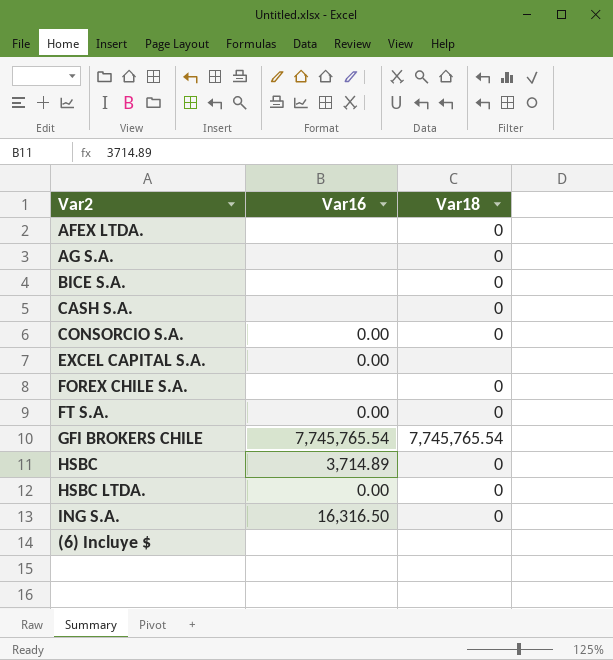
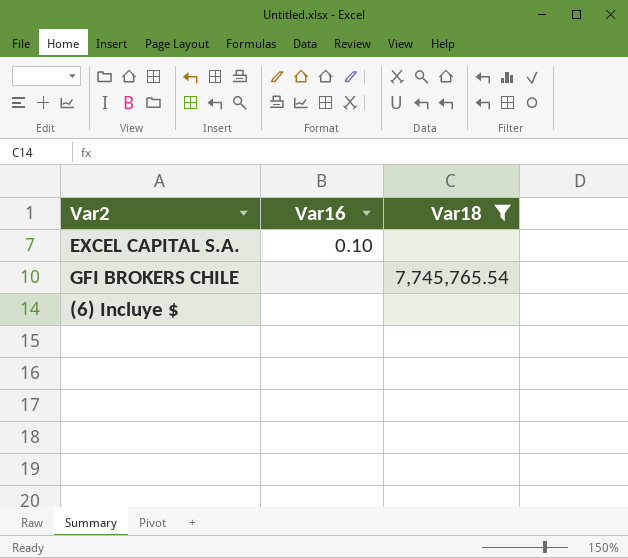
filter: none -> Var18 != 0
EXCEL CAPITAL S.A. | Var16: 0.00 -> 0.10
GFI BROKERS CHILE | Var16: 7,745,765.54 -> none

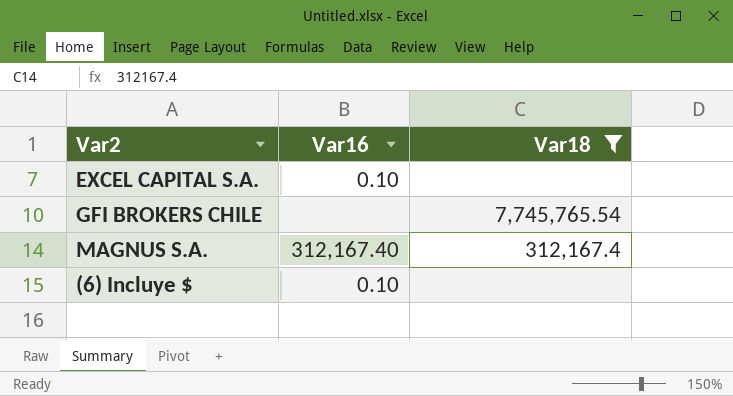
row MAGNUS S.A.: none -> 312,167.40 | 312,167.4
(6) Incluye $ | Var16: none -> 0.10

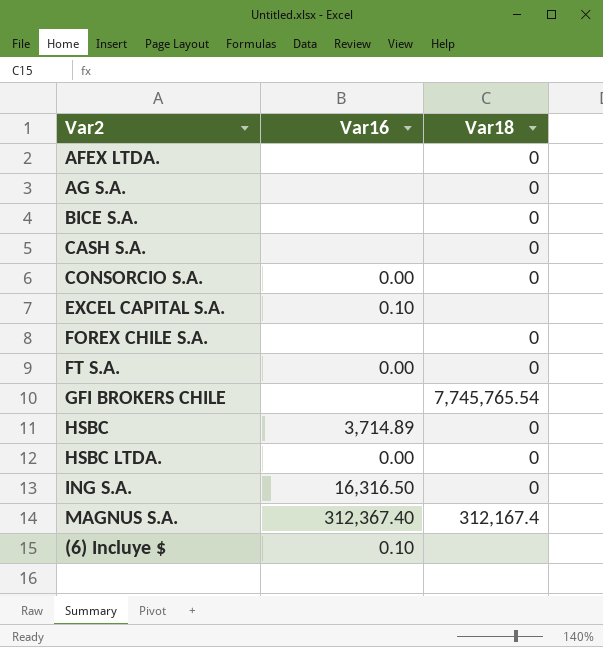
filter: Var18 != 0 -> none
MAGNUS S.A. | Var16: 312,167.40 -> 312,367.40

